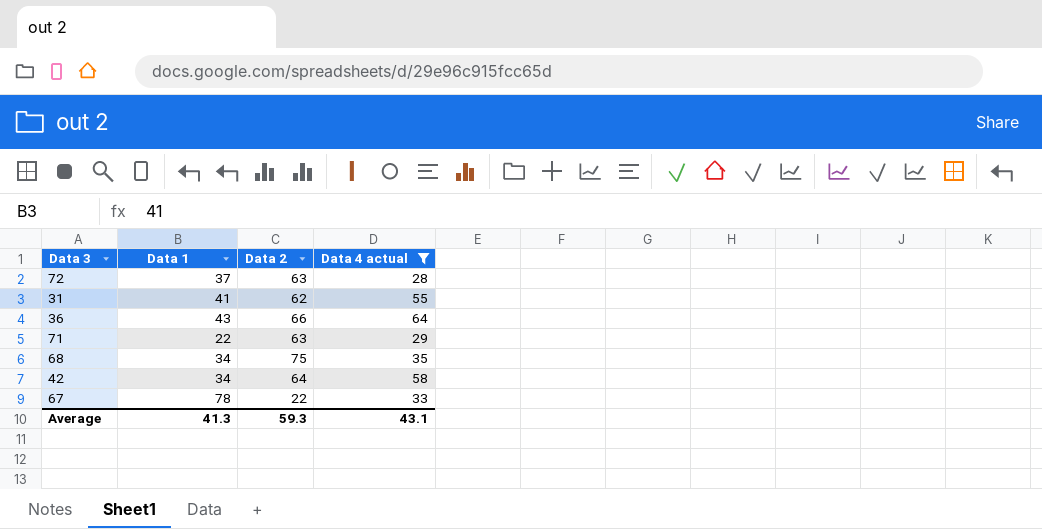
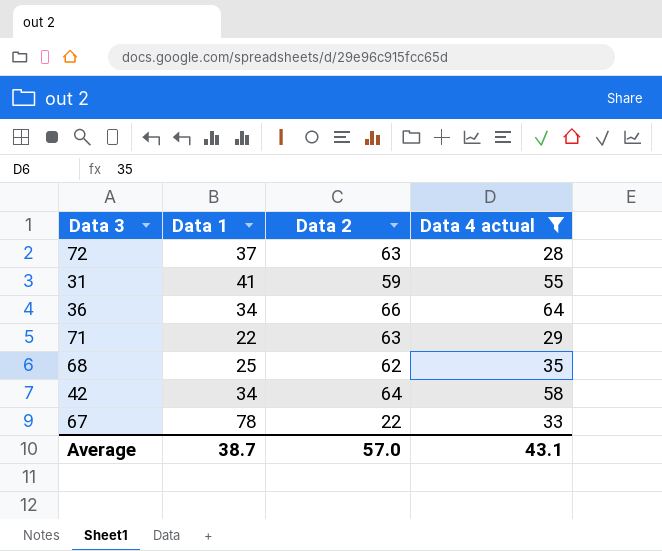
31 | Data 2: 62 -> 59
36 | Data 1: 43 -> 34
68 | Data 1: 34 -> 25
68 | Data 2: 75 -> 62
Average | Data 1: 41.3 -> 38.7
Average | Data 2: 59.3 -> 57.0

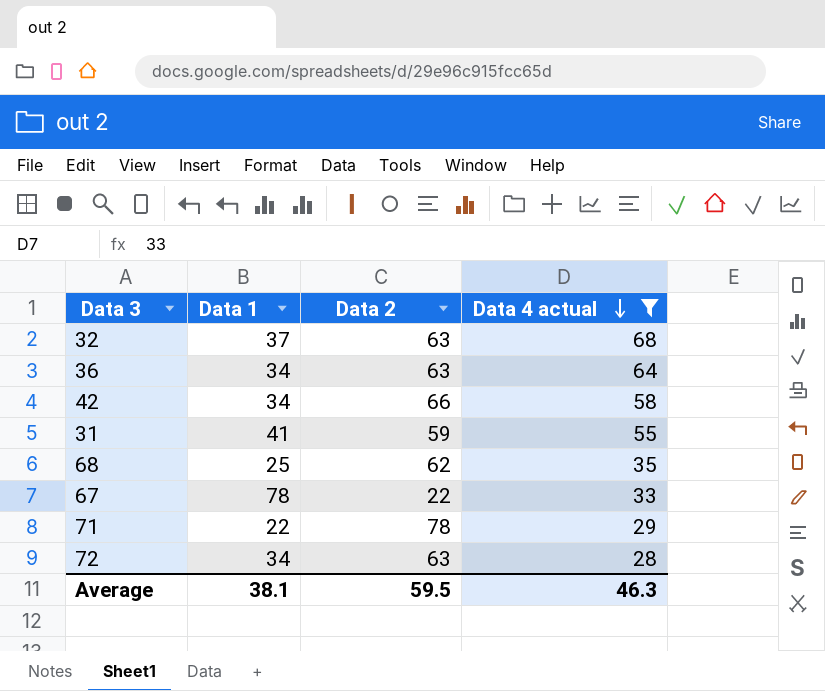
row order: none -> Data 4 actual descending
row 32: none -> 37 | 63 | 68
36 | Data 2: 66 -> 63
42 | Data 2: 64 -> 66
71 | Data 2: 63 -> 78
72 | Data 1: 37 -> 34
Average | Data 1: 38.7 -> 38.1
Average | Data 2: 57.0 -> 59.5
Average | Data 4 actual: 43.1 -> 46.3

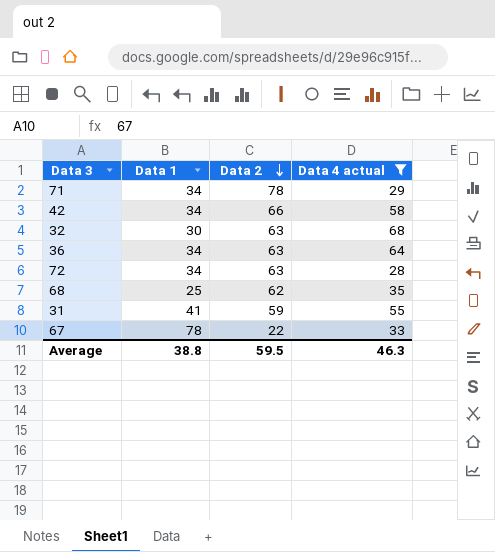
row order: Data 4 actual descending -> Data 2 descending
71 | Data 1: 22 -> 34
32 | Data 1: 37 -> 30
Average | Data 1: 38.1 -> 38.8

